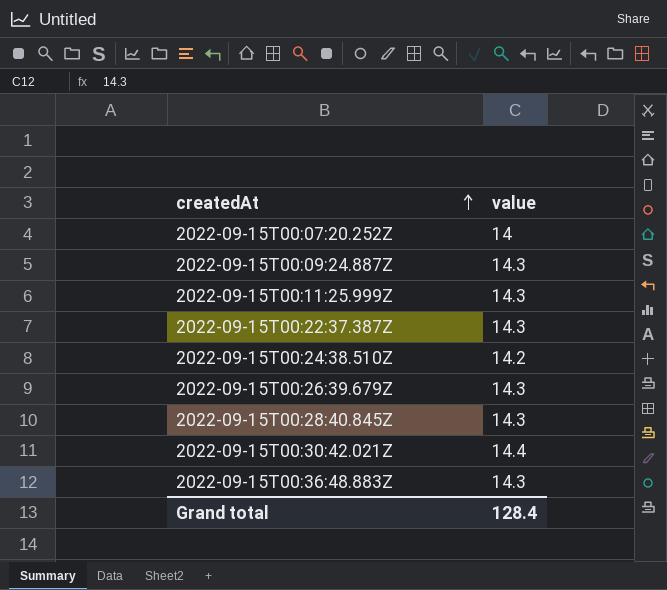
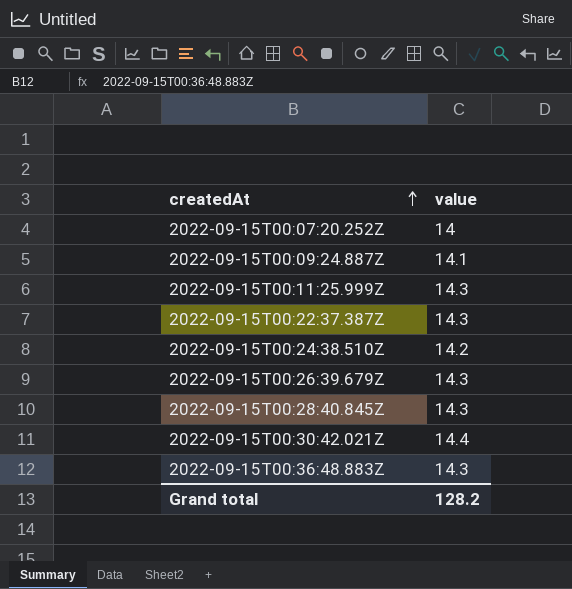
2022-09-15T00:09:24.887Z | value: 14.3 -> 14.1
Grand total | value: 128.4 -> 128.2

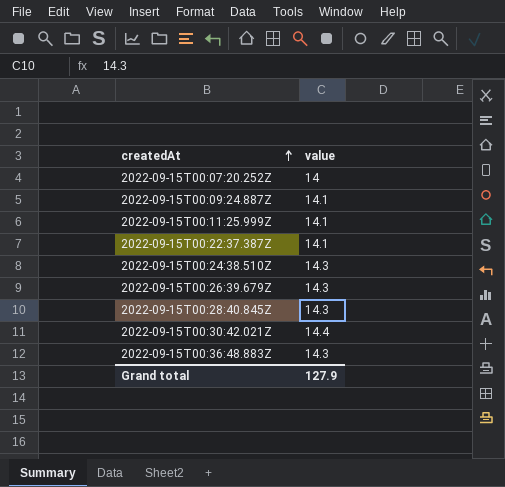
2022-09-15T00:11:25.999Z | value: 14.3 -> 14.1
2022-09-15T00:22:37.387Z | value: 14.3 -> 14.1
2022-09-15T00:24:38.510Z | value: 14.2 -> 14.3
Grand total | value: 128.2 -> 127.9

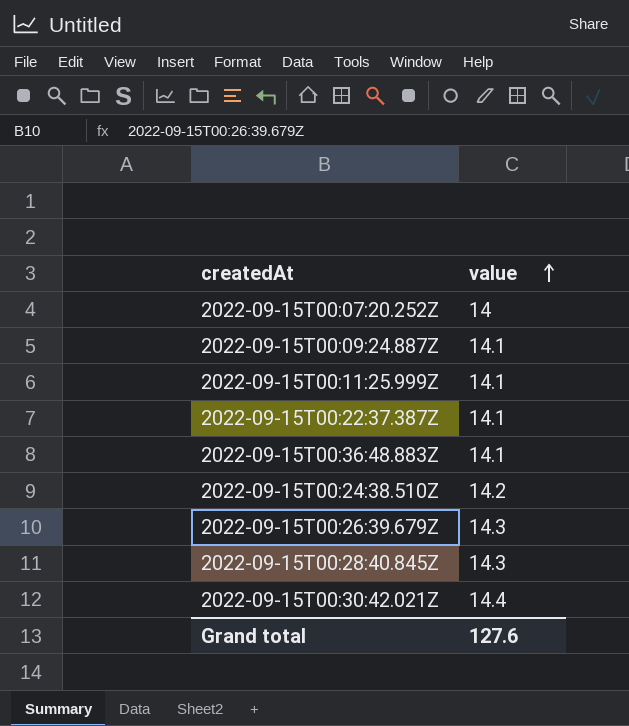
row order: createdAt ascending -> value ascending
2022-09-15T00:36:48.883Z | value: 14.3 -> 14.1
2022-09-15T00:24:38.510Z | value: 14.3 -> 14.2
Grand total | value: 127.9 -> 127.6

